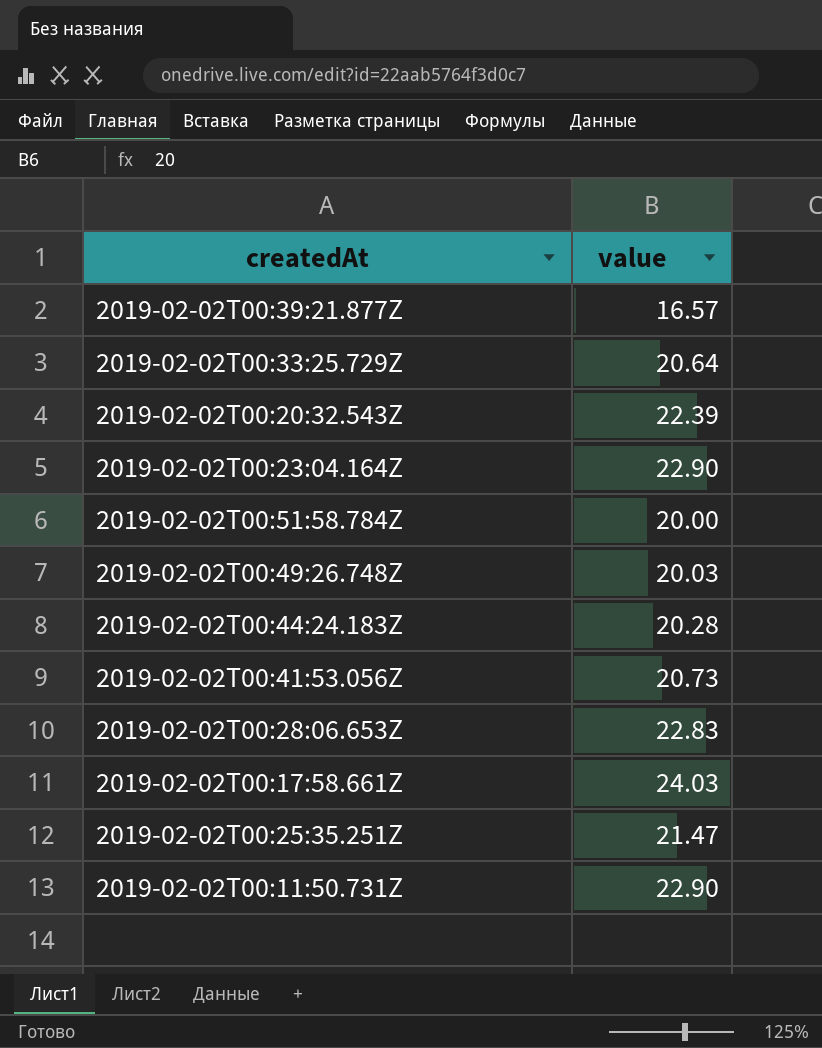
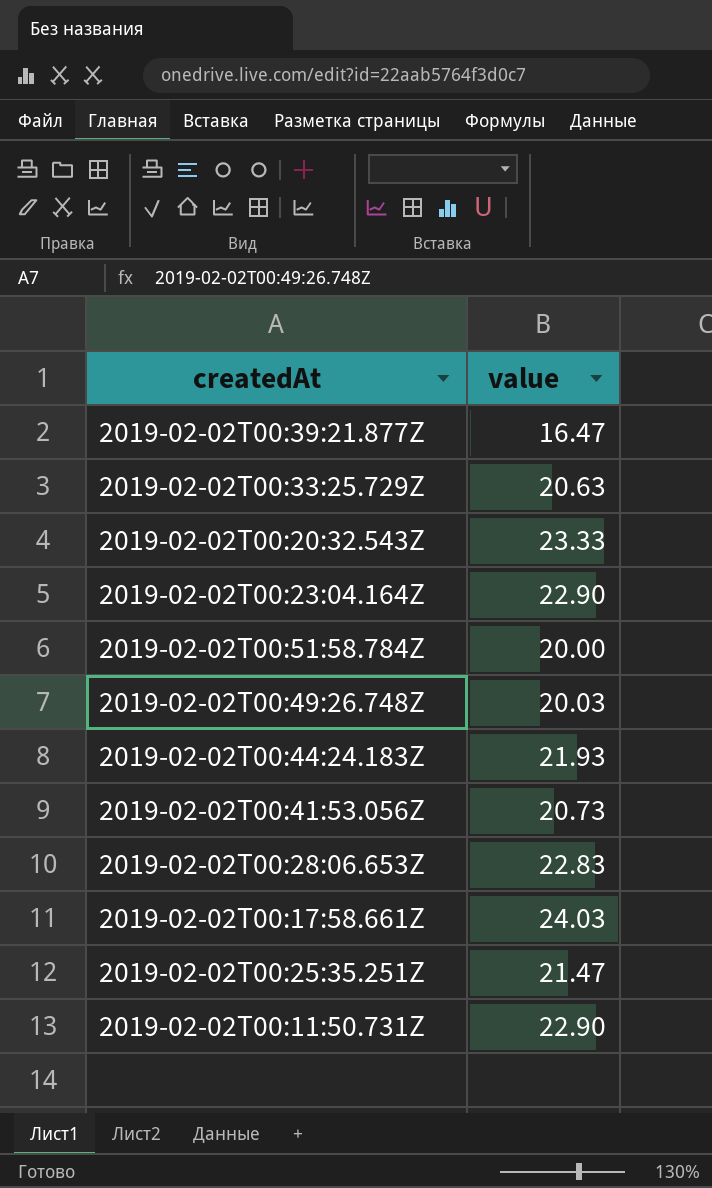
2019-02-02T00:39:21.877Z | value: 16.57 -> 16.47
2019-02-02T00:33:25.729Z | value: 20.64 -> 20.63
2019-02-02T00:20:32.543Z | value: 22.39 -> 23.33
2019-02-02T00:44:24.183Z | value: 20.28 -> 21.93

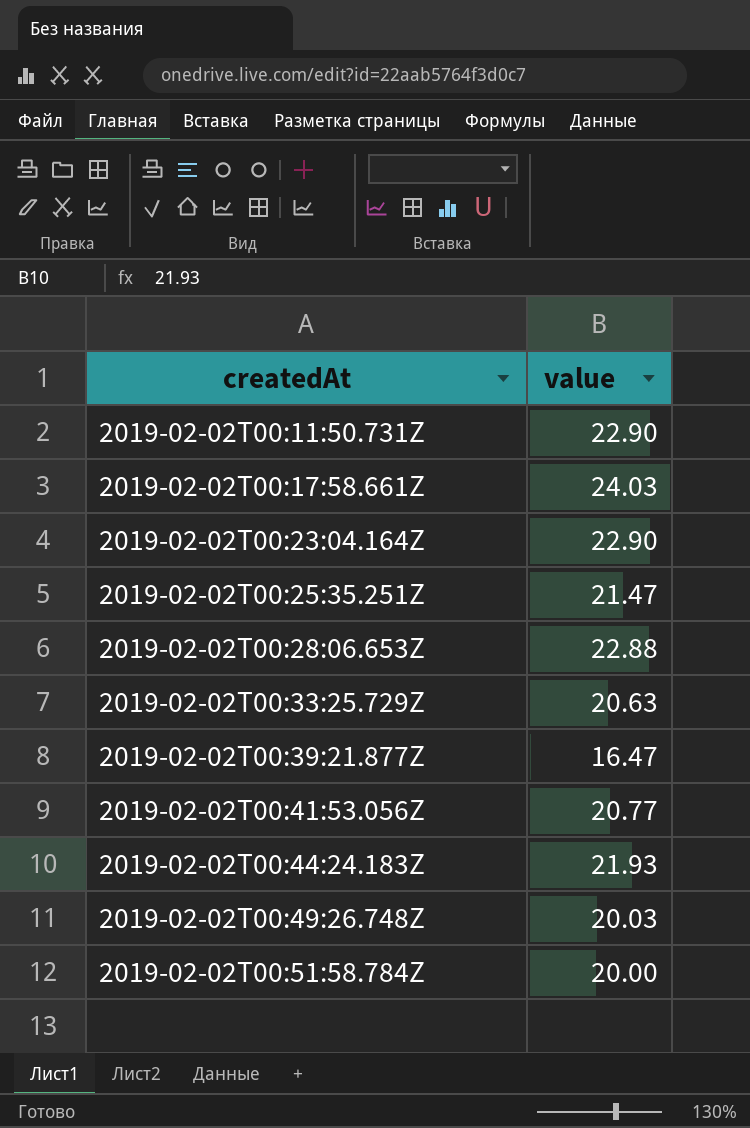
row order: none -> createdAt ascending
row 2019-02-02T00:20:32.543Z: 23.33 -> none
2019-02-02T00:28:06.653Z | value: 22.83 -> 22.88
2019-02-02T00:41:53.056Z | value: 20.73 -> 20.77

